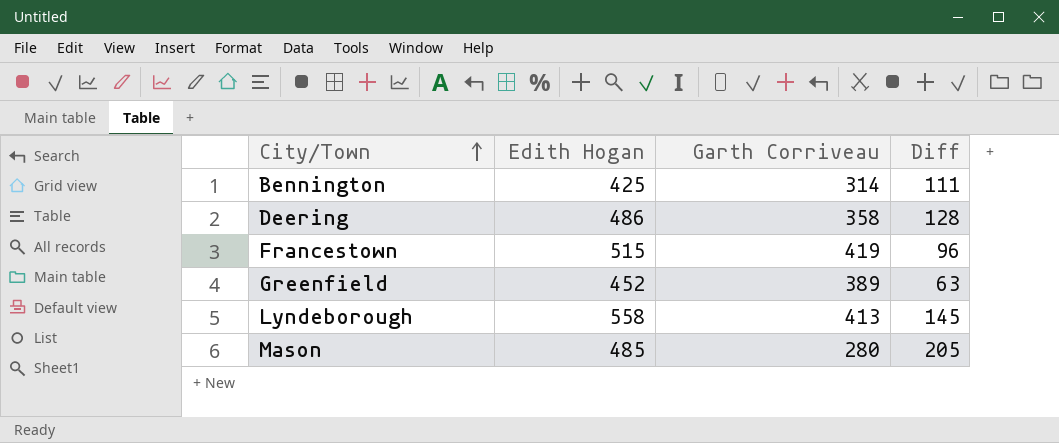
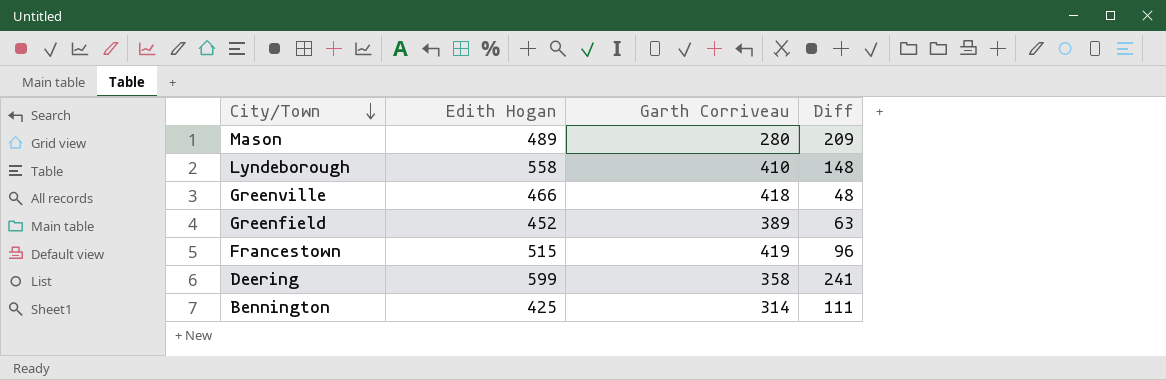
row order: City/Town ascending -> City/Town descending
Mason | Edith Hogan: 485 -> 489
Mason | Diff: 205 -> 209
Lyndeborough | Garth Corriveau: 413 -> 410
Lyndeborough | Diff: 145 -> 148
row Greenville: none -> 466 | 418 | 48
Deering | Edith Hogan: 486 -> 599
Deering | Diff: 128 -> 241

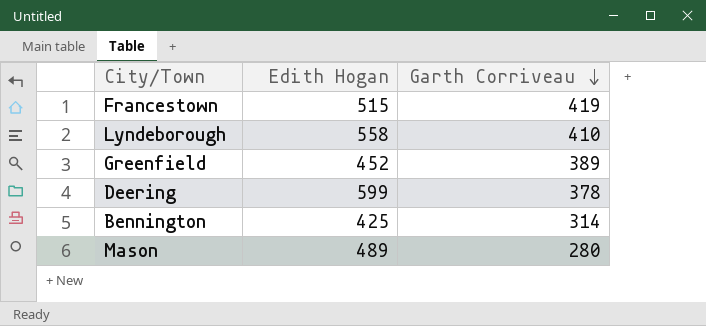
row order: City/Town descending -> Garth Corriveau descending
column Diff | formula: [Edith Hogan] - [Garth Corriveau] -> none
row Greenville: 466 | 418 | 48 -> none
Deering | Garth Corriveau: 358 -> 378

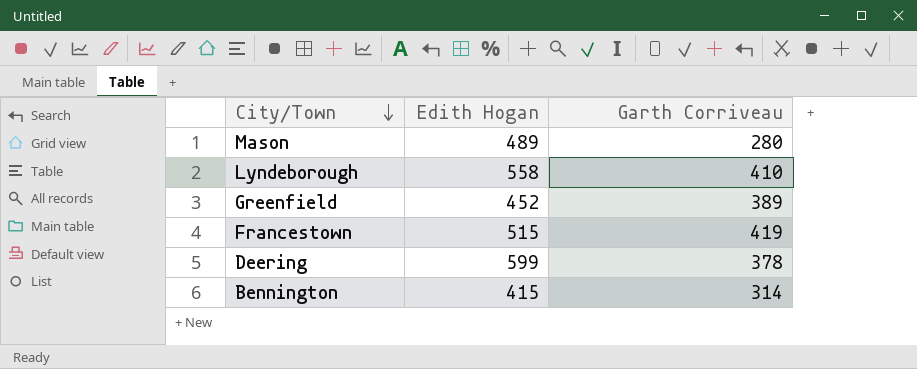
row order: Garth Corriveau descending -> City/Town descending
Bennington | Edith Hogan: 425 -> 415

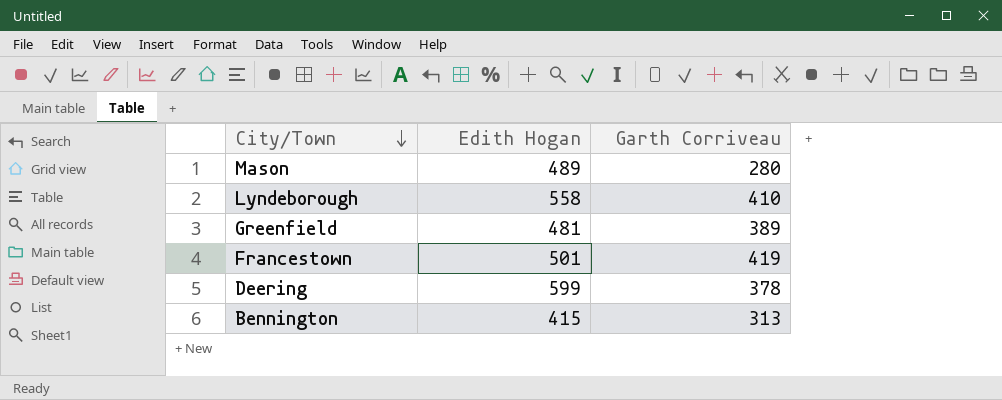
Greenfield | Edith Hogan: 452 -> 481
Francestown | Edith Hogan: 515 -> 501
Bennington | Garth Corriveau: 314 -> 313

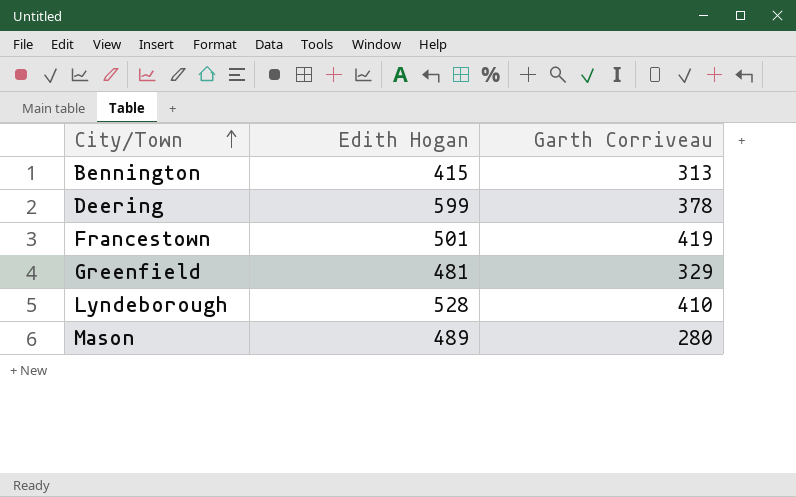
row order: City/Town descending -> City/Town ascending
Greenfield | Garth Corriveau: 389 -> 329
Lyndeborough | Edith Hogan: 558 -> 528

